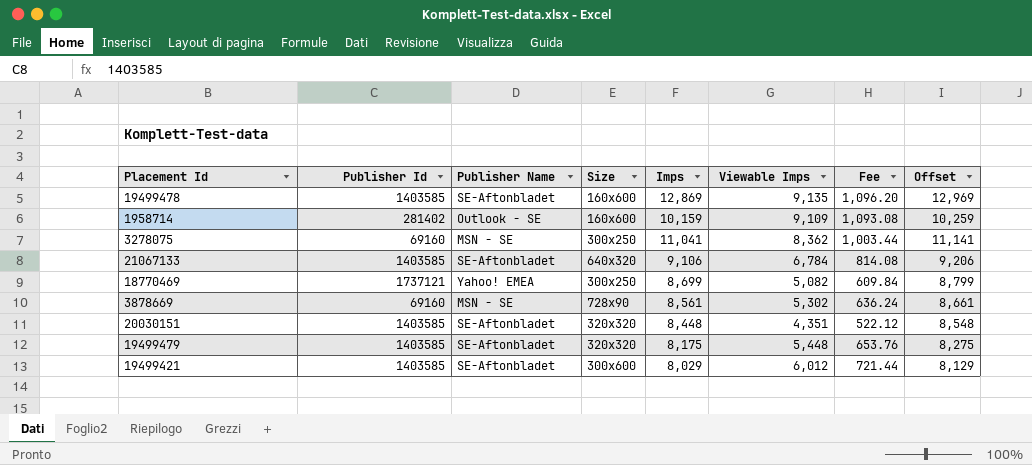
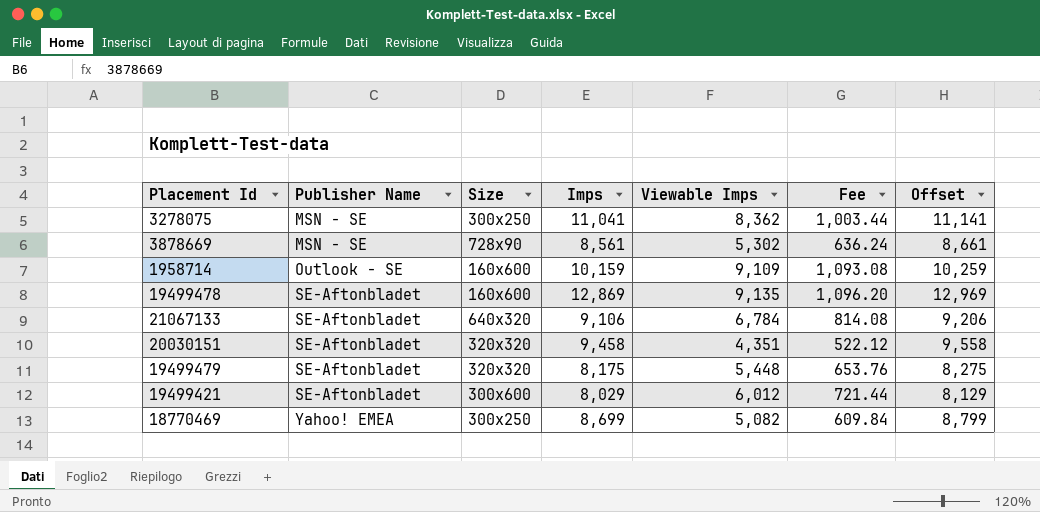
row order: none -> Publisher Name ascending
column Publisher Id | position: 2 -> none
20030151 | Imps: 8,448 -> 9,458
20030151 | Offset: 8,548 -> 9,558

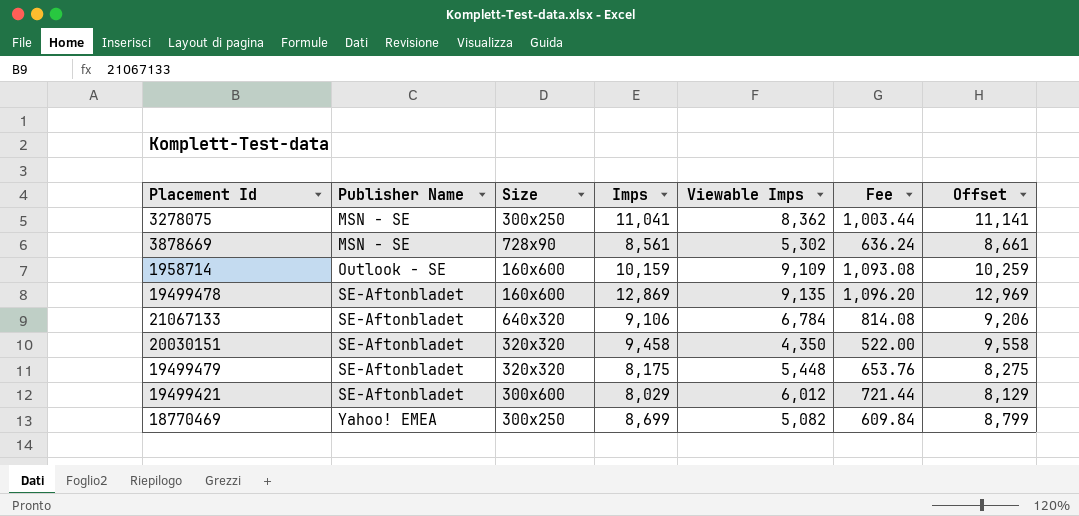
20030151 | Viewable Imps: 4,351 -> 4,350
20030151 | Fee: 522.12 -> 522.00

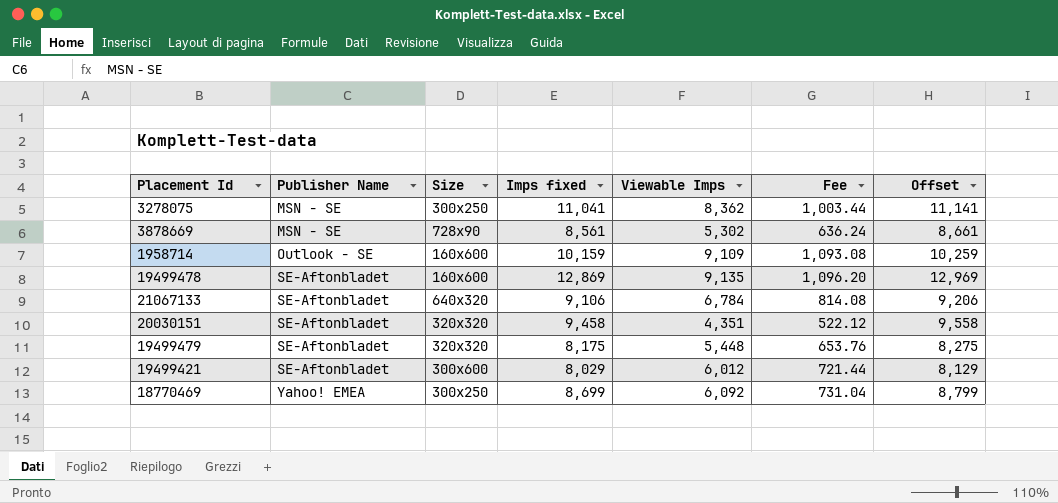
column name: Imps -> Imps fixed
20030151 | Viewable Imps: 4,350 -> 4,351
20030151 | Fee: 522.00 -> 522.12
18770469 | Viewable Imps: 5,082 -> 6,092
18770469 | Fee: 609.84 -> 731.04

